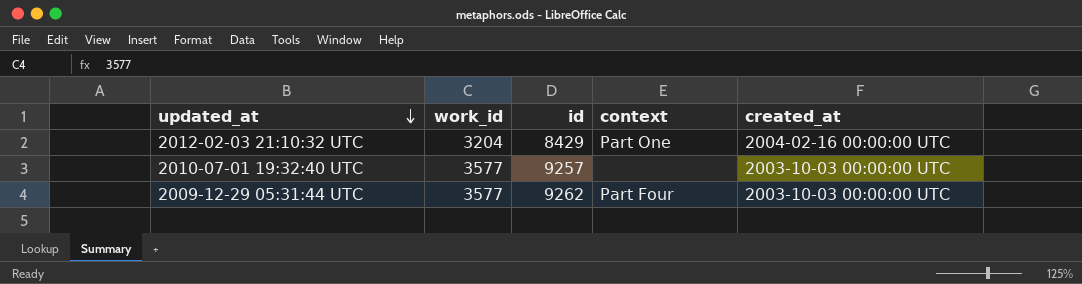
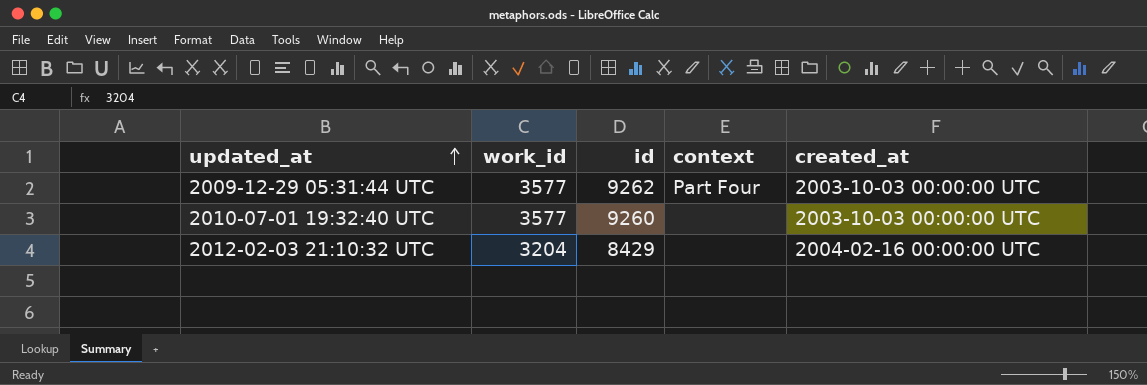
row order: updated_at descending -> updated_at ascending
2010-07-01 19:32:40 UTC | id: 9257 -> 9260
2012-02-03 21:10:32 UTC | context: Part One -> none

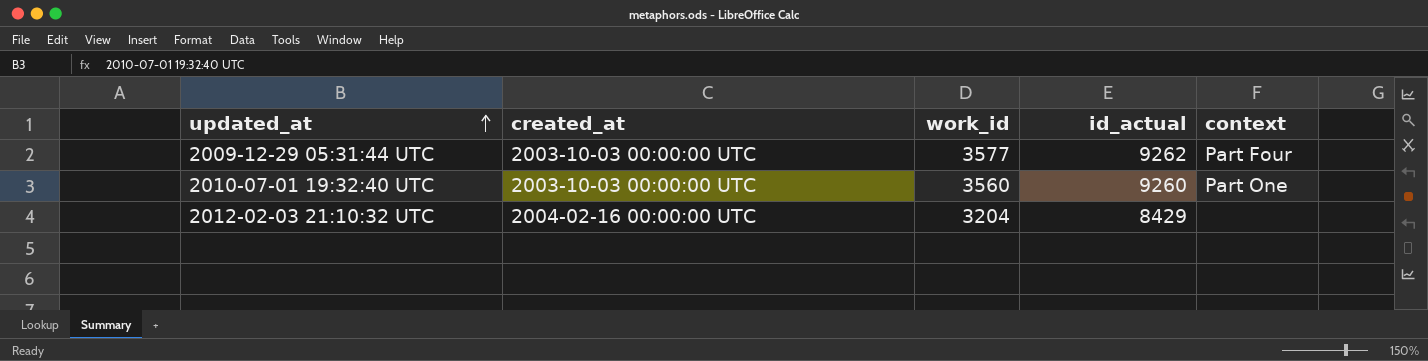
column created_at | position: 5 -> 2
column name: id -> id_actual
2010-07-01 19:32:40 UTC | work_id: 3577 -> 3560
2010-07-01 19:32:40 UTC | context: none -> Part One

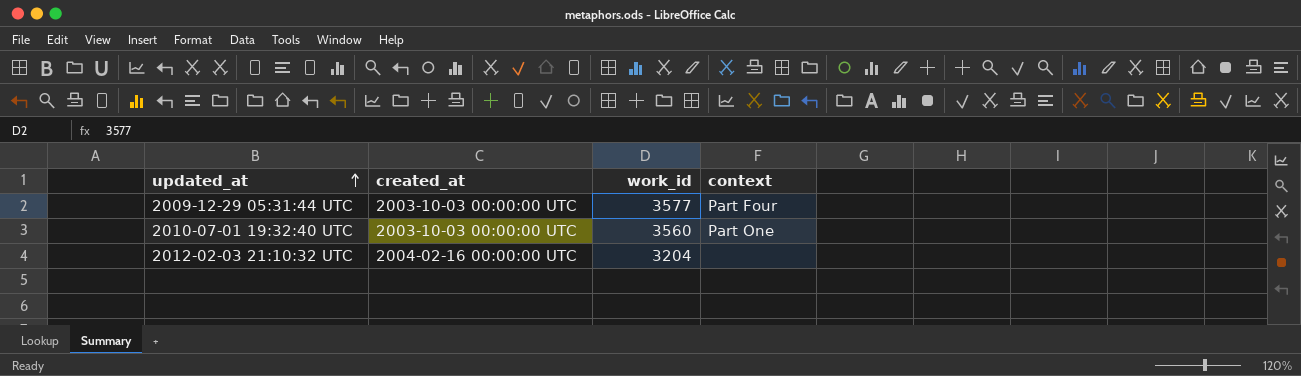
column id_actual | position: 4 -> none

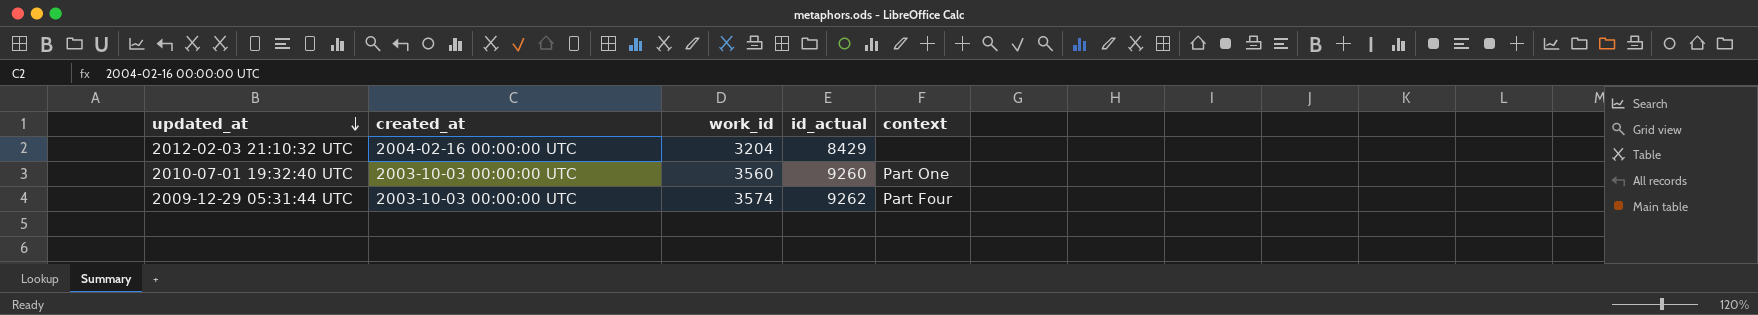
row order: updated_at ascending -> updated_at descending
column id_actual | position: none -> 4
2009-12-29 05:31:44 UTC | work_id: 3577 -> 3574

